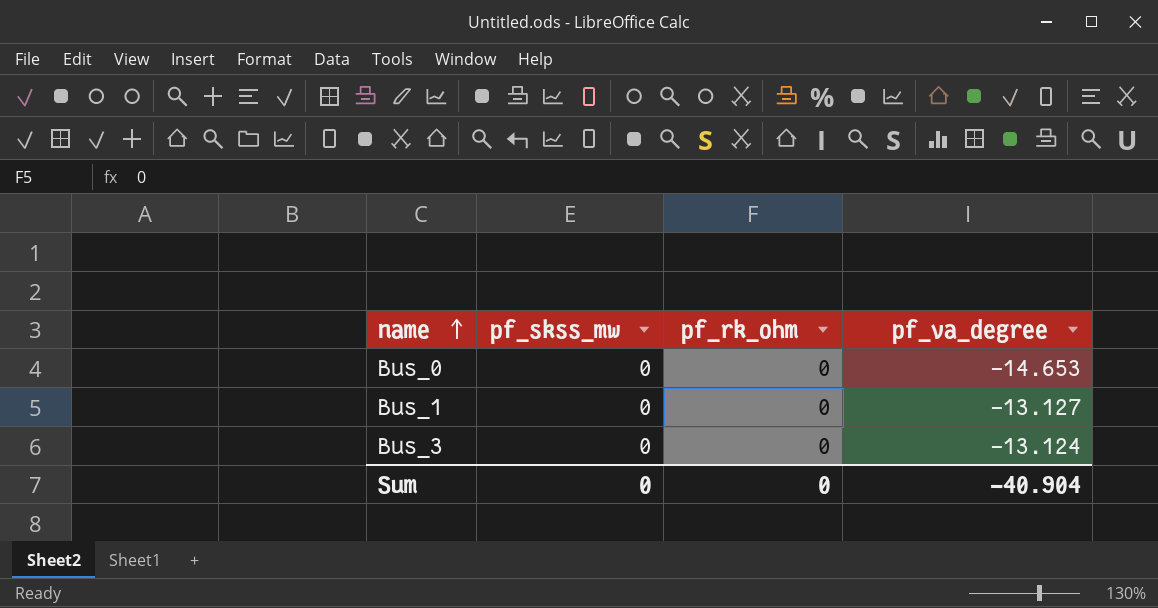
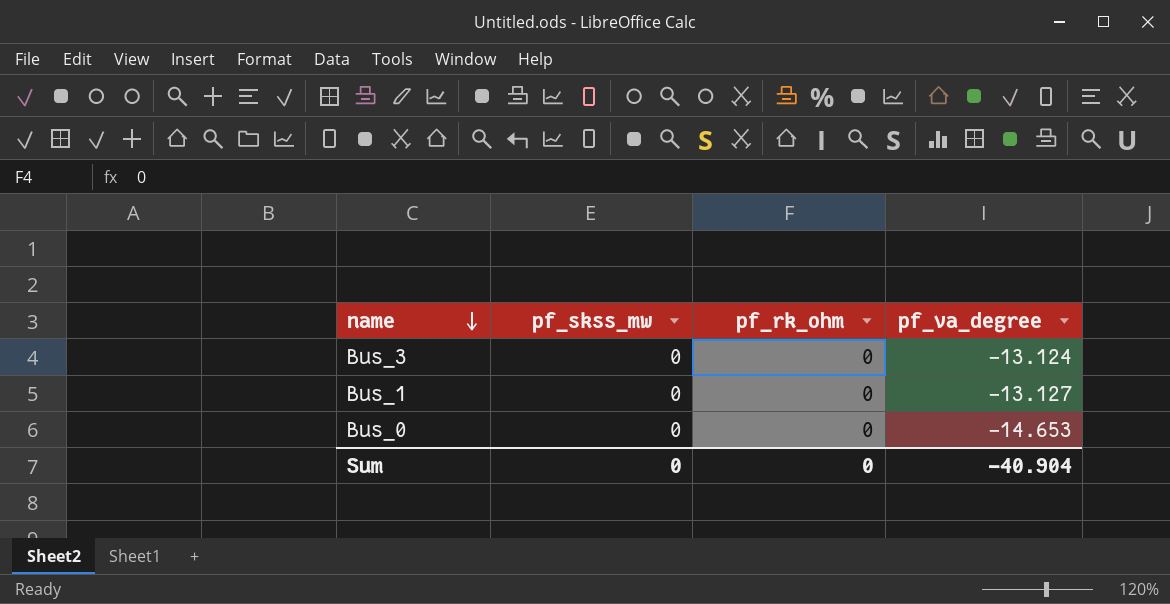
row order: name ascending -> name descending

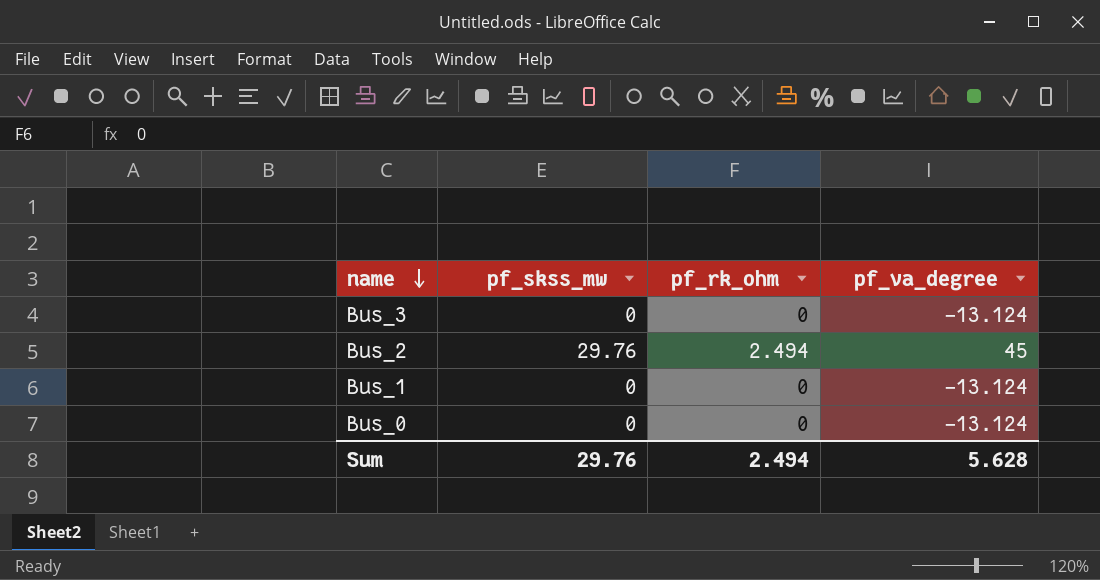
row Bus_2: none -> 29.76 | 2.494 | 45
Bus_1 | pf_va_degree: -13.127 -> -13.124
Bus_0 | pf_va_degree: -14.653 -> -13.124
Sum | pf_skss_mw: 0 -> 29.76
Sum | pf_rk_ohm: 0 -> 2.494
Sum | pf_va_degree: -40.904 -> 5.628

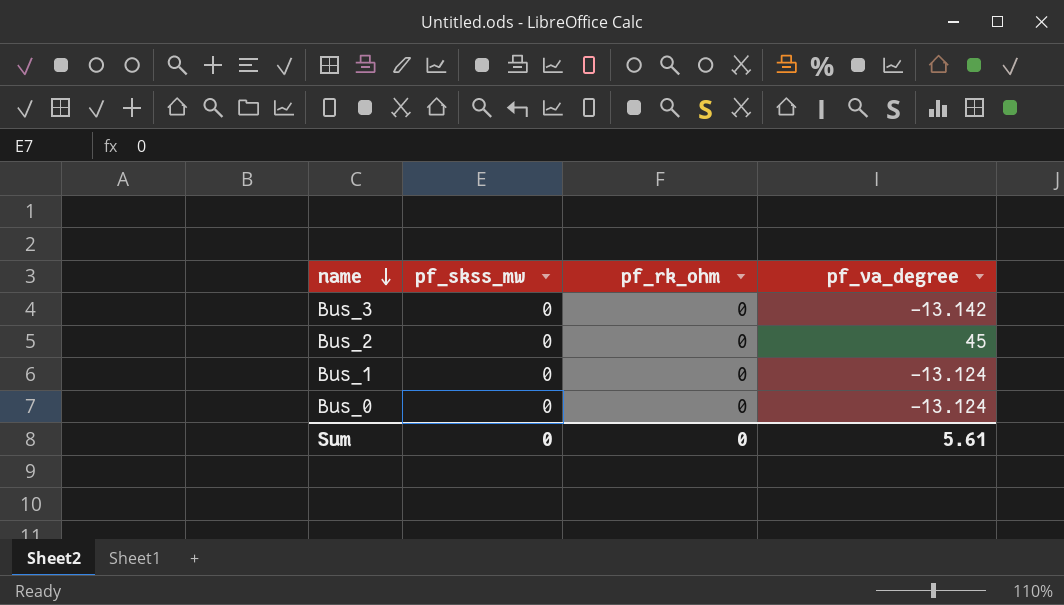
Bus_3 | pf_va_degree: -13.124 -> -13.142
Bus_2 | pf_skss_mw: 29.76 -> 0
Bus_2 | pf_rk_ohm: 2.494 -> 0
Sum | pf_skss_mw: 29.76 -> 0
Sum | pf_rk_ohm: 2.494 -> 0
Sum | pf_va_degree: 5.628 -> 5.61

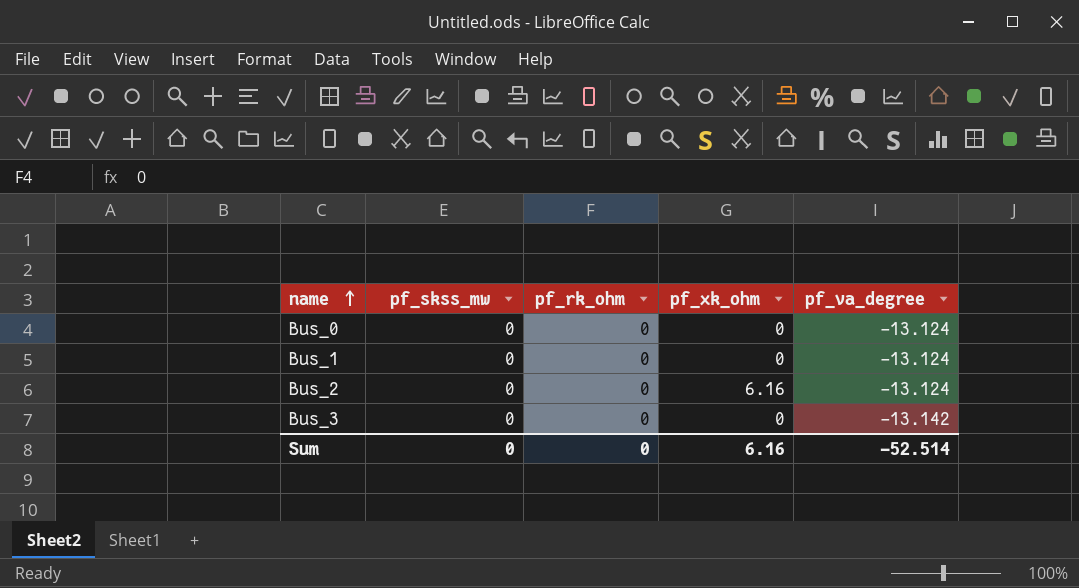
row order: name descending -> name ascending
column pf_xk_ohm | position: none -> 4
Bus_2 | pf_va_degree: 45 -> -13.124
Sum | pf_va_degree: 5.61 -> -52.514

